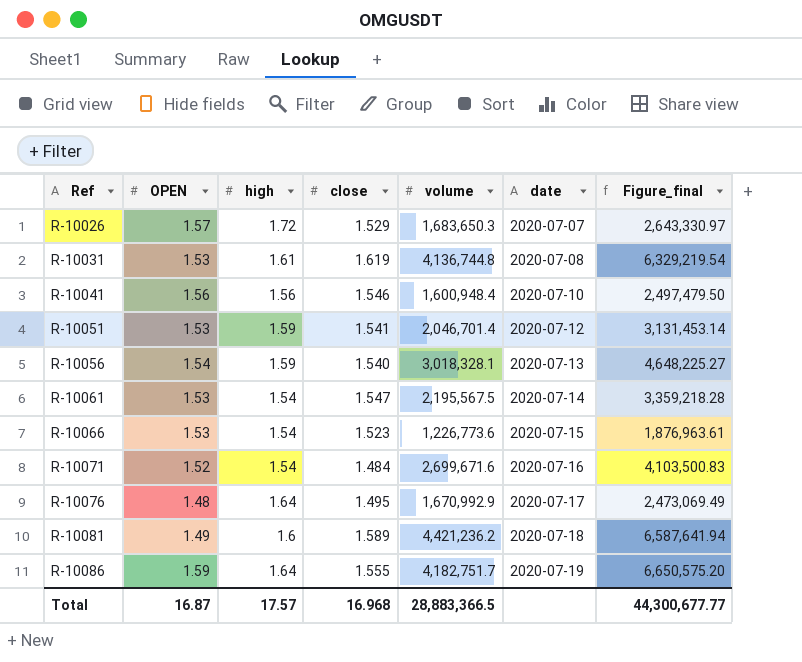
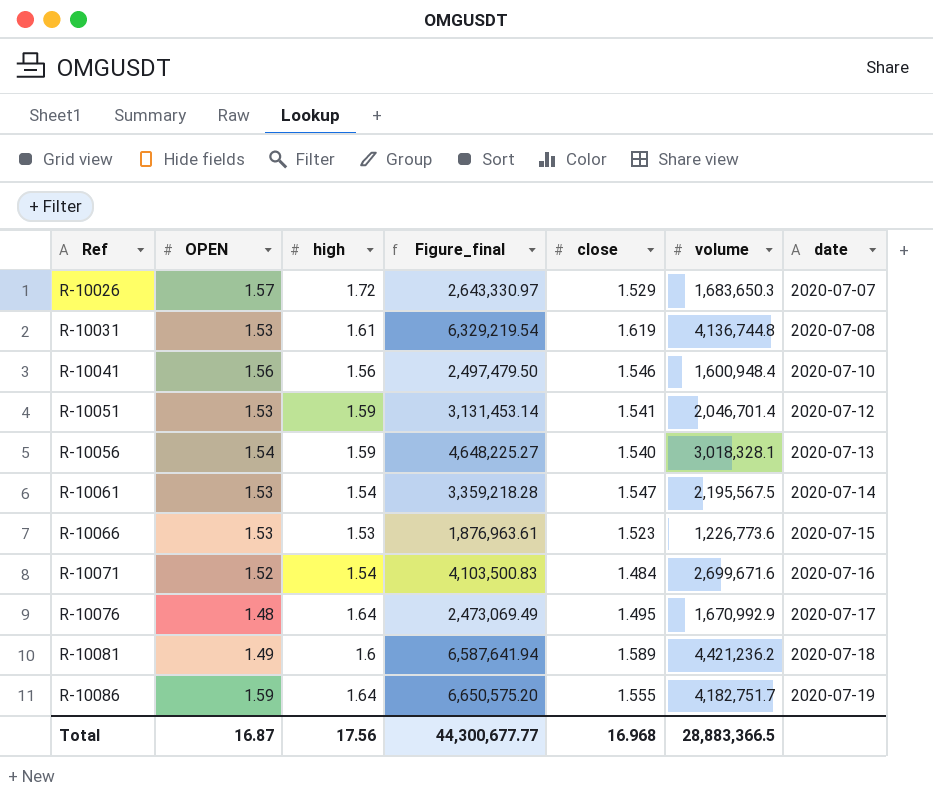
column Figure_final | position: 7 -> 4
R-10066 | high: 1.54 -> 1.53
Total | high: 17.57 -> 17.56

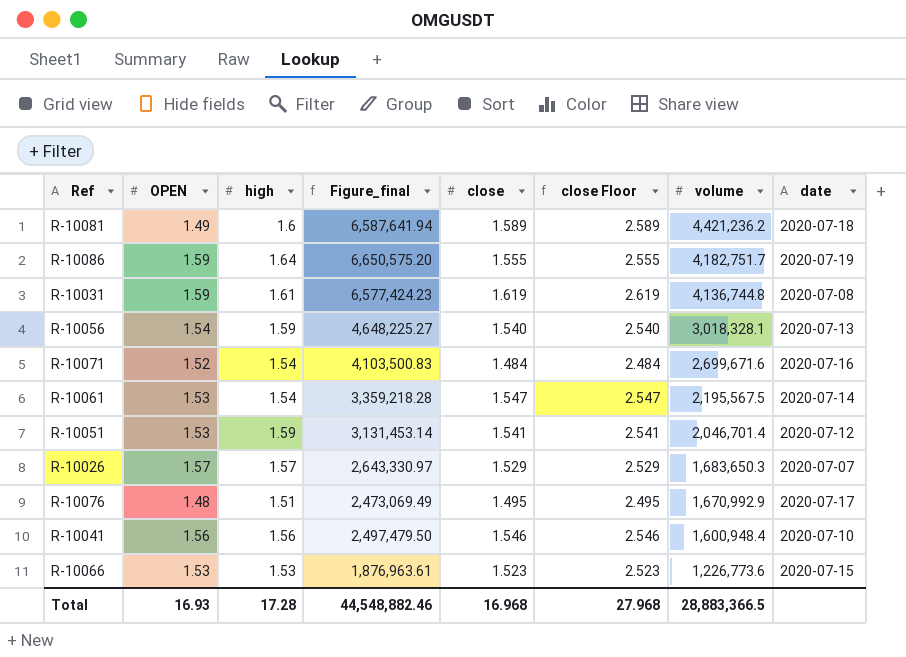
row order: Ref ascending -> volume descending
column close Floor | formula: none -> [close] + 1
R-10031 | OPEN: 1.53 -> 1.59
R-10031 | Figure_final: 6,329,219.54 -> 6,577,424.23
R-10026 | high: 1.72 -> 1.57
R-10076 | high: 1.64 -> 1.51
Total | OPEN: 16.87 -> 16.93
Total | high: 17.56 -> 17.28
Total | Figure_final: 44,300,677.77 -> 44,548,882.46

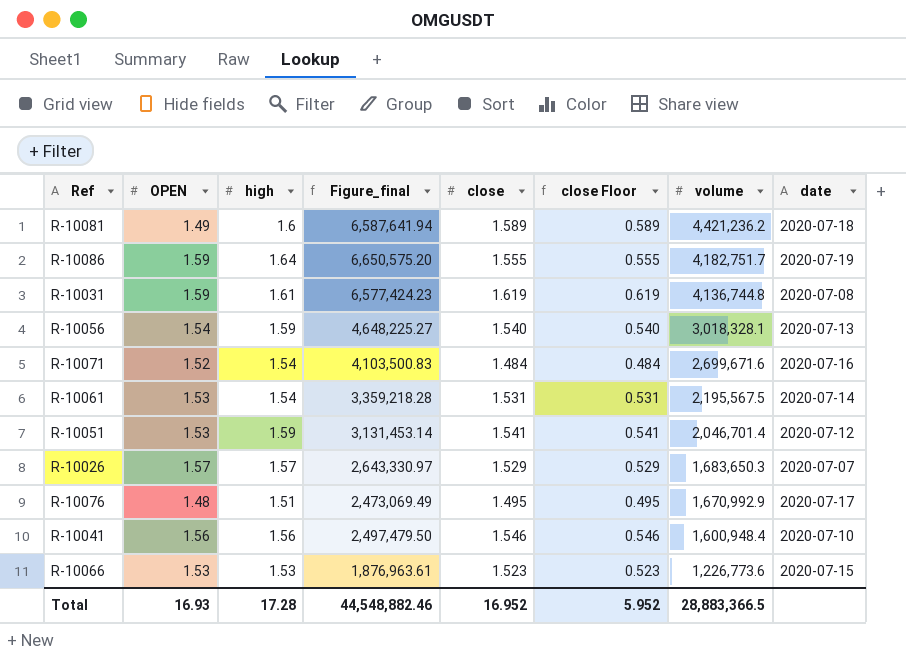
column close Floor | formula: [close] + 1 -> [close] - 1
R-10061 | close: 1.547 -> 1.531
Total | close: 16.968 -> 16.952
Total | close Floor: 27.968 -> 5.952

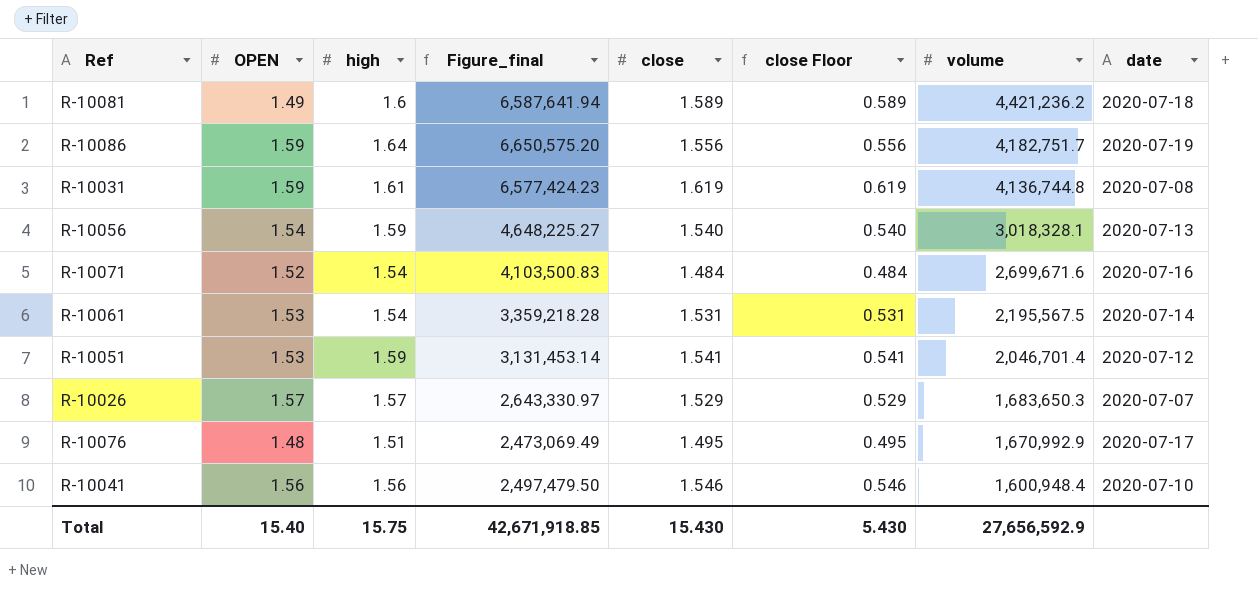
row R-10066: 1.53 | 1.53 | 1,876,963.61 | 1.523 | 0.523 | 1,226,773.6 | 2020-07-15 -> none
R-10086 | close: 1.555 -> 1.556
R-10086 | close Floor: 0.555 -> 0.556
Total | OPEN: 16.93 -> 15.40
Total | high: 17.28 -> 15.75
Total | Figure_final: 44,548,882.46 -> 42,671,918.85
Total | close: 16.952 -> 15.430
Total | close Floor: 5.952 -> 5.430
Total | volume: 28,883,366.5 -> 27,656,592.9

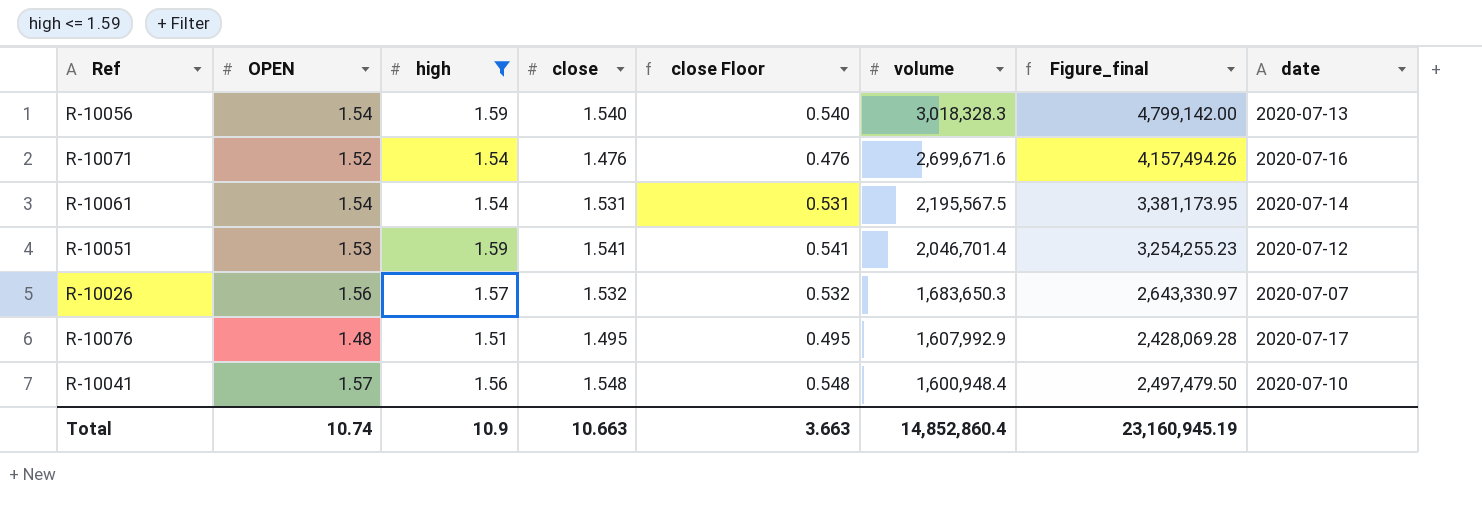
filter: none -> high <= 1.59
column Figure_final | formula: [OPEN] * [volume] -> [high] * [volume]
column Figure_final | position: 4 -> 7
R-10056 | volume: 3,018,328.1 -> 3,018,328.3
R-10071 | close: 1.484 -> 1.476
R-10071 | close Floor: 0.484 -> 0.476
R-10061 | OPEN: 1.53 -> 1.54
R-10026 | OPEN: 1.57 -> 1.56
R-10026 | close: 1.529 -> 1.532
R-10026 | close Floor: 0.529 -> 0.532
R-10076 | volume: 1,670,992.9 -> 1,607,992.9
R-10041 | OPEN: 1.56 -> 1.57
R-10041 | close: 1.546 -> 1.548
R-10041 | close Floor: 0.546 -> 0.548
Total | OPEN: 15.40 -> 10.74
Total | high: 15.75 -> 10.9
Total | close: 15.430 -> 10.663
Total | close Floor: 5.430 -> 3.663
Total | volume: 27,656,592.9 -> 14,852,860.4
Total | Figure_final: 42,671,918.85 -> 23,160,945.19

